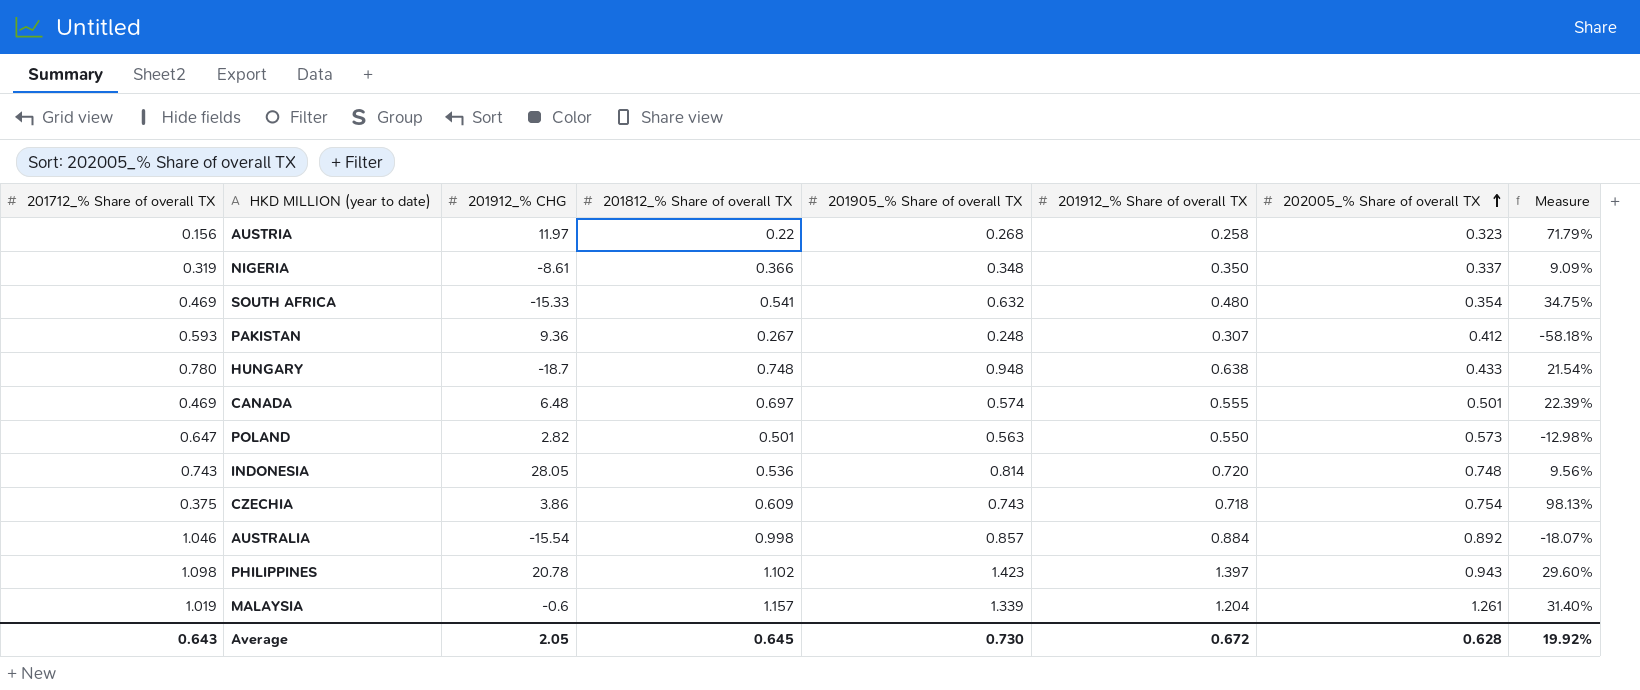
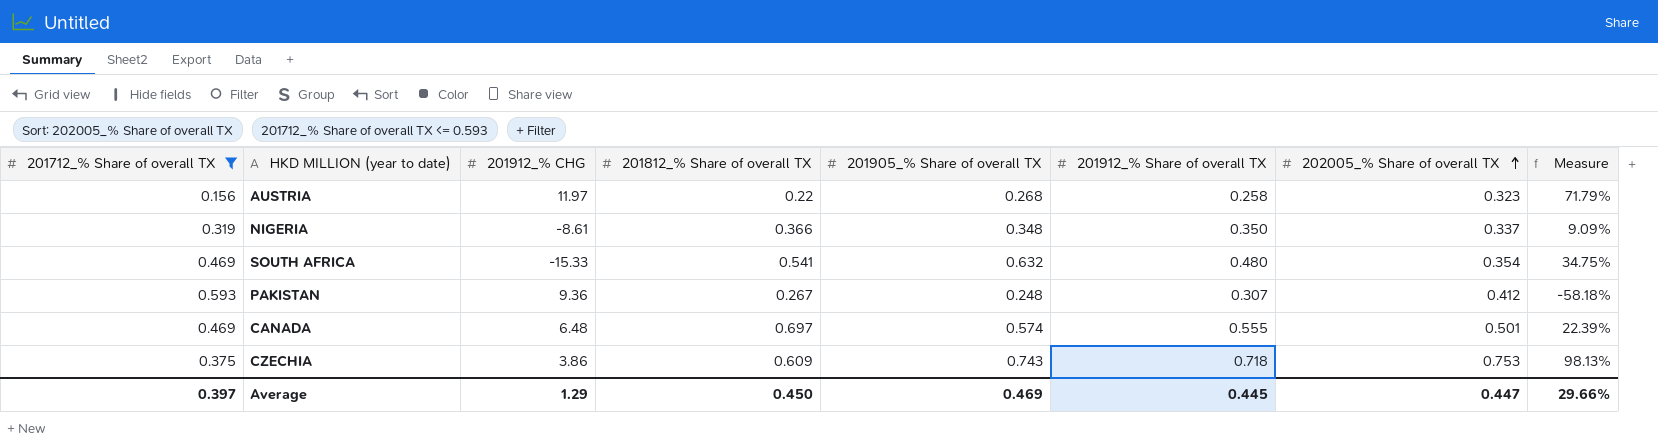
filter: none -> 201712_% Share of overall TX <= 0.593
CZECHIA | 202005_% Share of overall TX: 0.754 -> 0.753
Average | 201712_% Share of overall TX: 0.643 -> 0.397
Average | 201912_% CHG: 2.05 -> 1.29
Average | 201812_% Share of overall TX: 0.645 -> 0.450
Average | 201905_% Share of overall TX: 0.730 -> 0.469
Average | 201912_% Share of overall TX: 0.672 -> 0.445
Average | 202005_% Share of overall TX: 0.628 -> 0.447
Average | Measure: 19.92% -> 29.66%

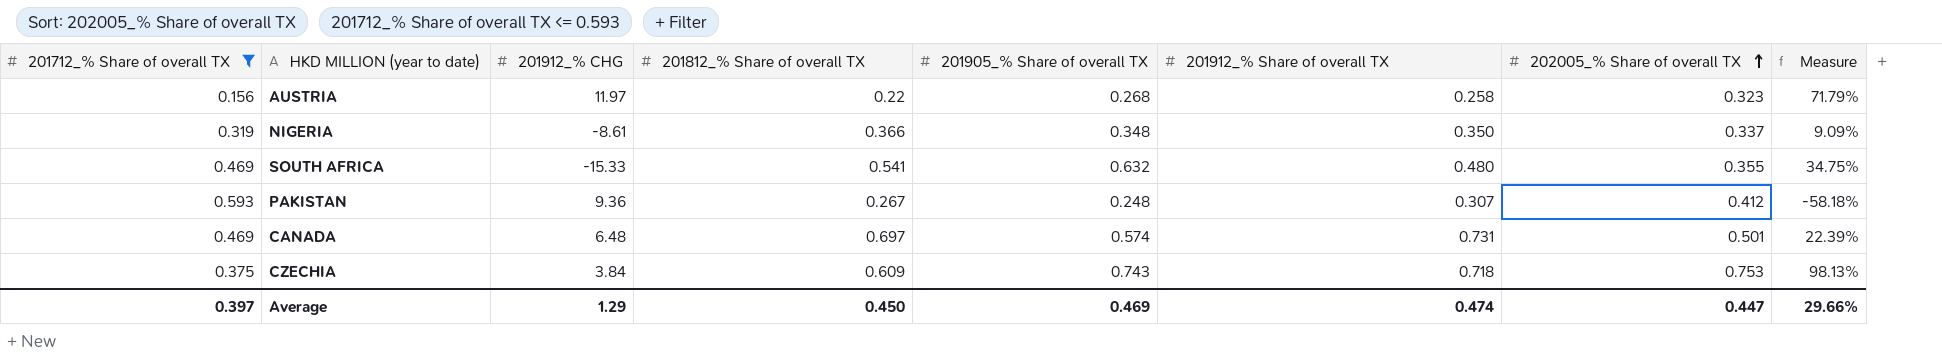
SOUTH AFRICA | 202005_% Share of overall TX: 0.354 -> 0.355
CANADA | 201912_% Share of overall TX: 0.555 -> 0.731
CZECHIA | 201912_% CHG: 3.86 -> 3.84
Average | 201912_% Share of overall TX: 0.445 -> 0.474

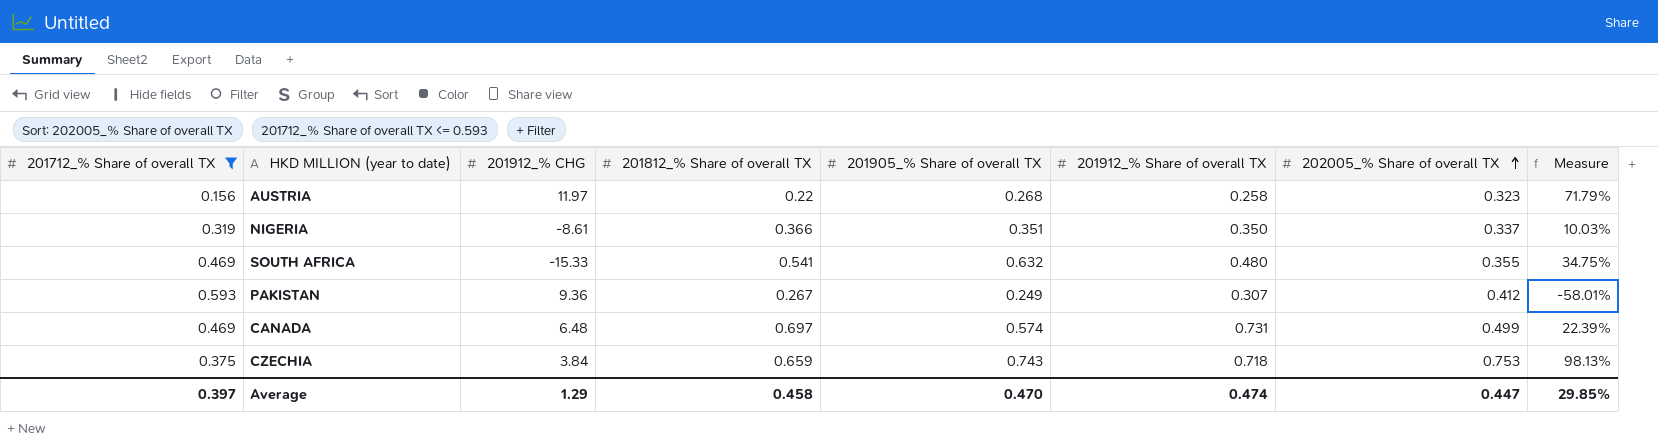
NIGERIA | 201905_% Share of overall TX: 0.348 -> 0.351
NIGERIA | Measure: 9.09% -> 10.03%
PAKISTAN | 201905_% Share of overall TX: 0.248 -> 0.249
PAKISTAN | Measure: -58.18% -> -58.01%
CANADA | 202005_% Share of overall TX: 0.501 -> 0.499
CZECHIA | 201812_% Share of overall TX: 0.609 -> 0.659
Average | 201812_% Share of overall TX: 0.450 -> 0.458
Average | 201905_% Share of overall TX: 0.469 -> 0.470
Average | Measure: 29.66% -> 29.85%

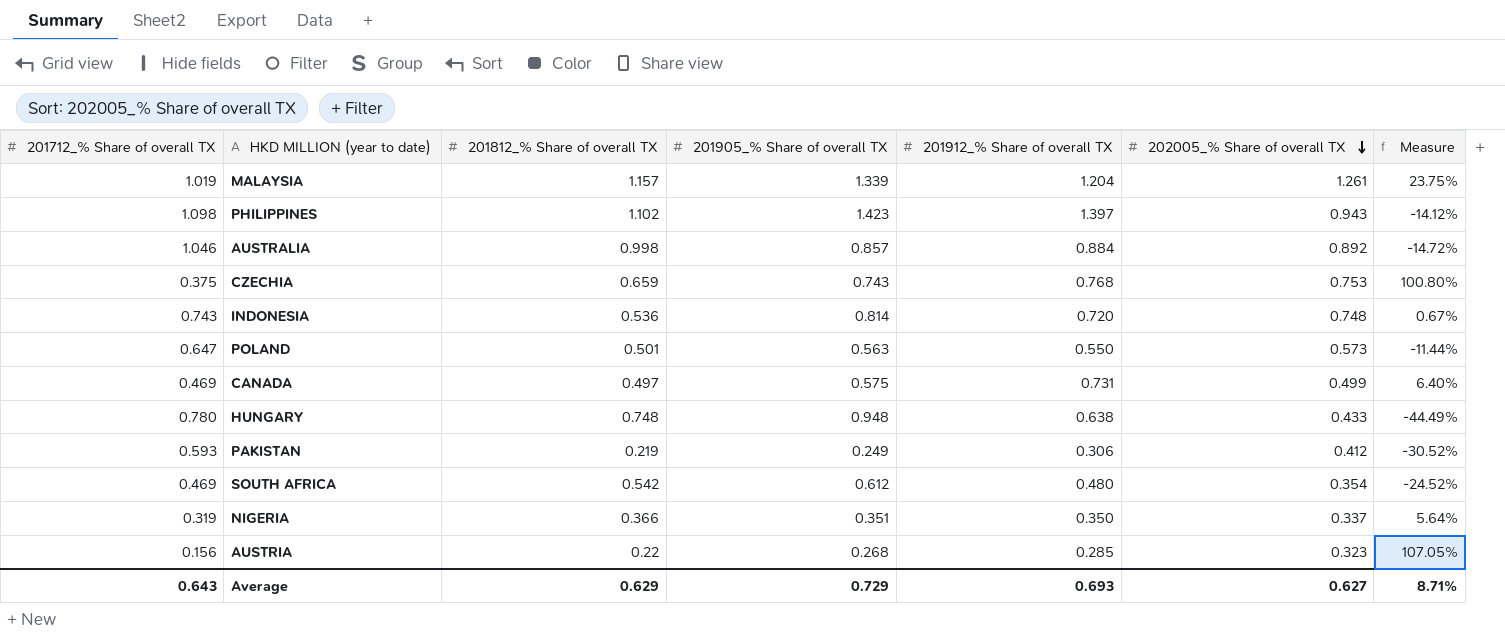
filter: 201712_% Share of overall TX <= 0.593 -> none
row order: 202005_% Share of overall TX ascending -> 202005_% Share of overall TX descending
column 201912_% CHG | position: 3 -> none
column Measure | formula: ([201905_% Share of overall TX] - [201712_% Share of overall TX]) / [201712_% Share of overall TX] -> ([202005_% Share of overall TX] - [201712_% Share of overall TX]) / [201712_% Share of overall TX]
CZECHIA | 201912_% Share of overall TX: 0.718 -> 0.768
CANADA | 201812_% Share of overall TX: 0.697 -> 0.497
CANADA | 201905_% Share of overall TX: 0.574 -> 0.575
PAKISTAN | 201812_% Share of overall TX: 0.267 -> 0.219
PAKISTAN | 201912_% Share of overall TX: 0.307 -> 0.306
SOUTH AFRICA | 201812_% Share of overall TX: 0.541 -> 0.542
SOUTH AFRICA | 201905_% Share of overall TX: 0.632 -> 0.612
SOUTH AFRICA | 202005_% Share of overall TX: 0.355 -> 0.354
AUSTRIA | 201912_% Share of overall TX: 0.258 -> 0.285
Average | 201712_% Share of overall TX: 0.397 -> 0.643
Average | 201812_% Share of overall TX: 0.458 -> 0.629
Average | 201905_% Share of overall TX: 0.470 -> 0.729
Average | 201912_% Share of overall TX: 0.474 -> 0.693
Average | 202005_% Share of overall TX: 0.447 -> 0.627
Average | Measure: 29.85% -> 8.71%

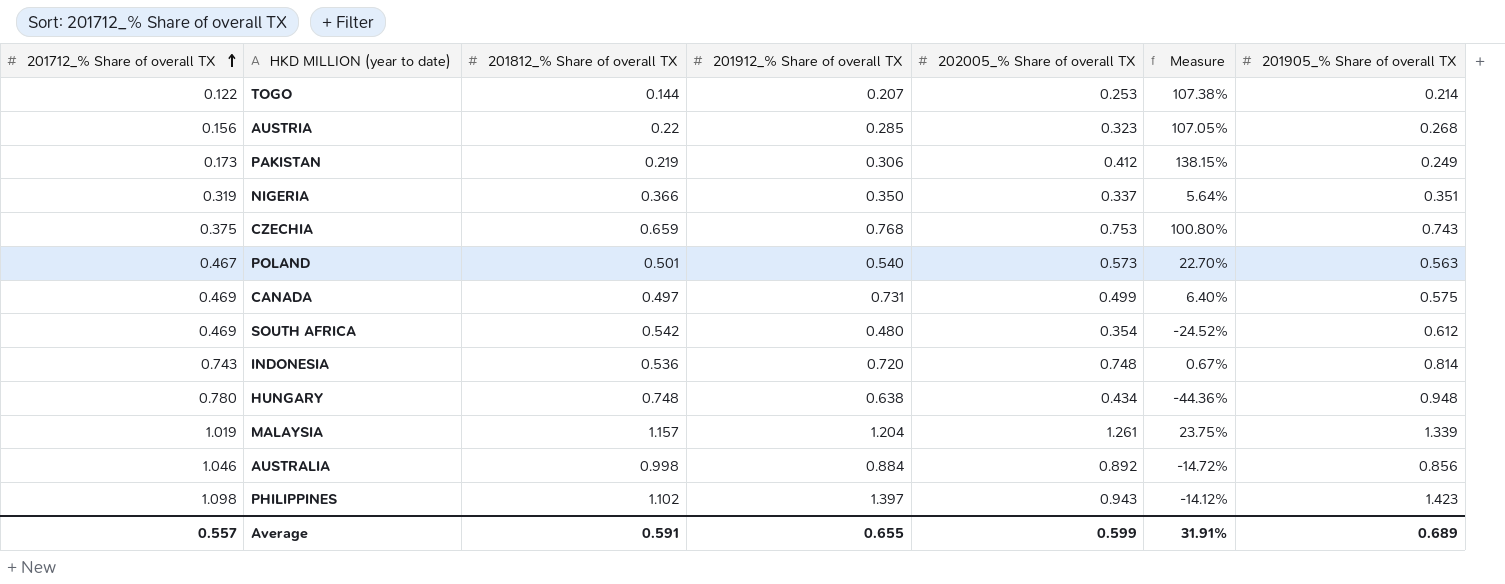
row order: 202005_% Share of overall TX descending -> 201712_% Share of overall TX ascending
column 201905_% Share of overall TX | position: 4 -> 7
row TOGO: none -> 0.122 | 0.144 | 0.207 | 0.253 | 107.38% | 0.214
PAKISTAN | 201712_% Share of overall TX: 0.593 -> 0.173
PAKISTAN | Measure: -30.52% -> 138.15%
POLAND | 201712_% Share of overall TX: 0.647 -> 0.467
POLAND | 201912_% Share of overall TX: 0.550 -> 0.540
POLAND | Measure: -11.44% -> 22.70%
HUNGARY | 202005_% Share of overall TX: 0.433 -> 0.434
HUNGARY | Measure: -44.49% -> -44.36%
AUSTRALIA | 201905_% Share of overall TX: 0.857 -> 0.856
Average | 201712_% Share of overall TX: 0.643 -> 0.557
Average | 201812_% Share of overall TX: 0.629 -> 0.591
Average | 201912_% Share of overall TX: 0.693 -> 0.655
Average | 202005_% Share of overall TX: 0.627 -> 0.599
Average | Measure: 8.71% -> 31.91%
Average | 201905_% Share of overall TX: 0.729 -> 0.689

